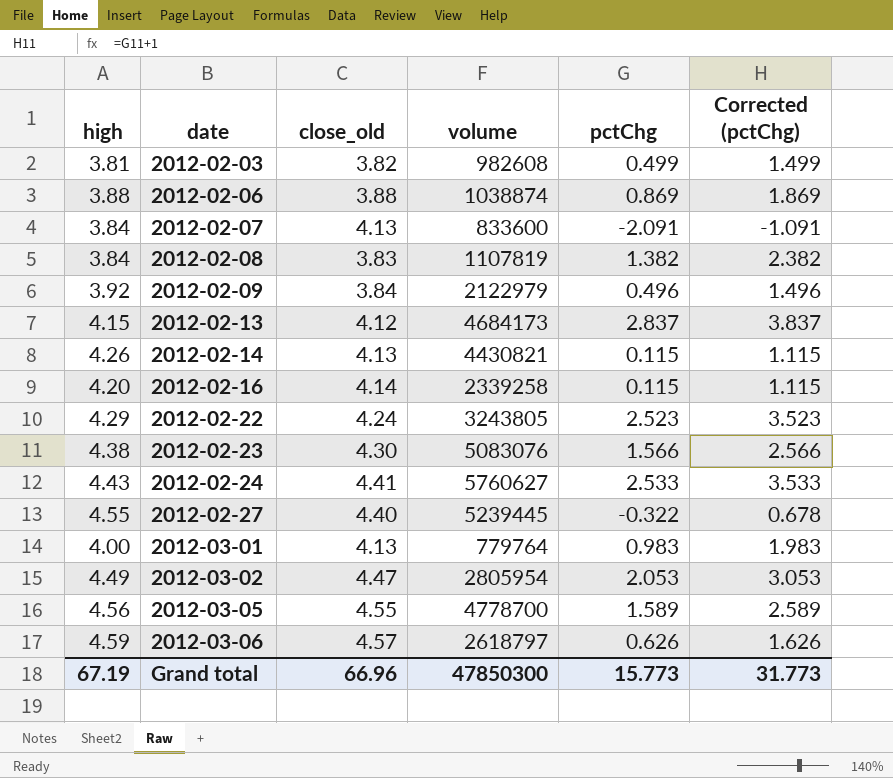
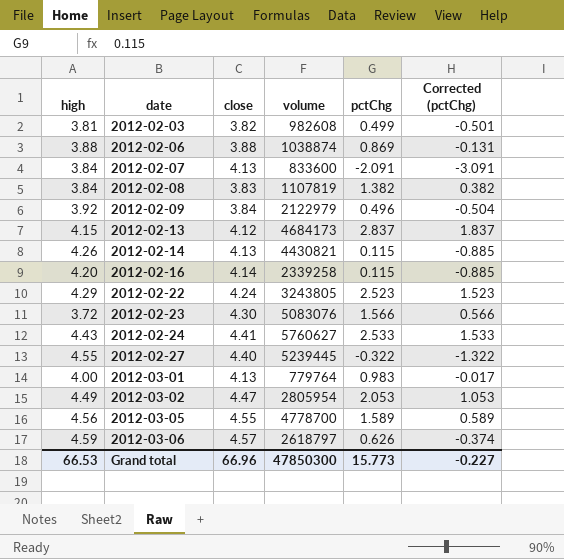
column name: close_old -> close
column Corrected (pctChg) | formula: [pctChg] + 1 -> [pctChg] - 1
2012-02-23 | high: 4.38 -> 3.72
Grand total | high: 67.19 -> 66.53
Grand total | Corrected (pctChg): 31.773 -> -0.227

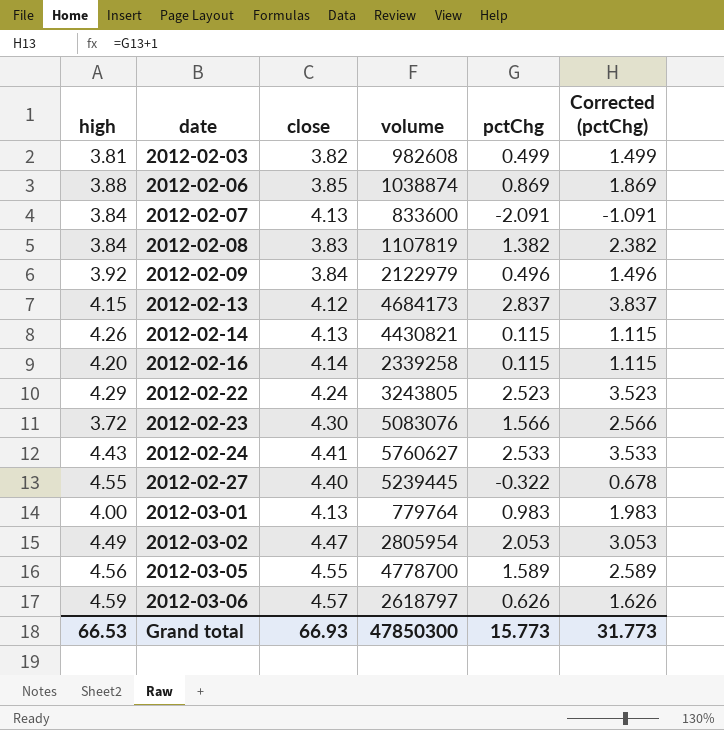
column Corrected (pctChg) | formula: [pctChg] - 1 -> [pctChg] + 1
2012-02-06 | close: 3.88 -> 3.85
Grand total | close: 66.96 -> 66.93
Grand total | Corrected (pctChg): -0.227 -> 31.773

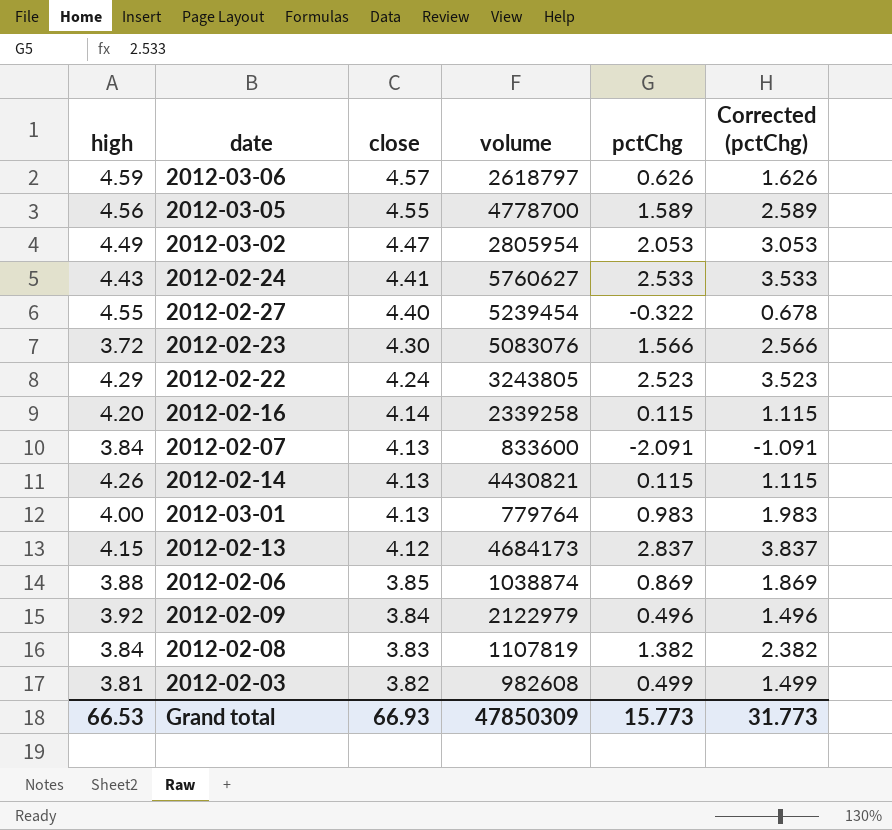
row order: date ascending -> close descending
2012-02-27 | volume: 5239445 -> 5239454
Grand total | volume: 47850300 -> 47850309

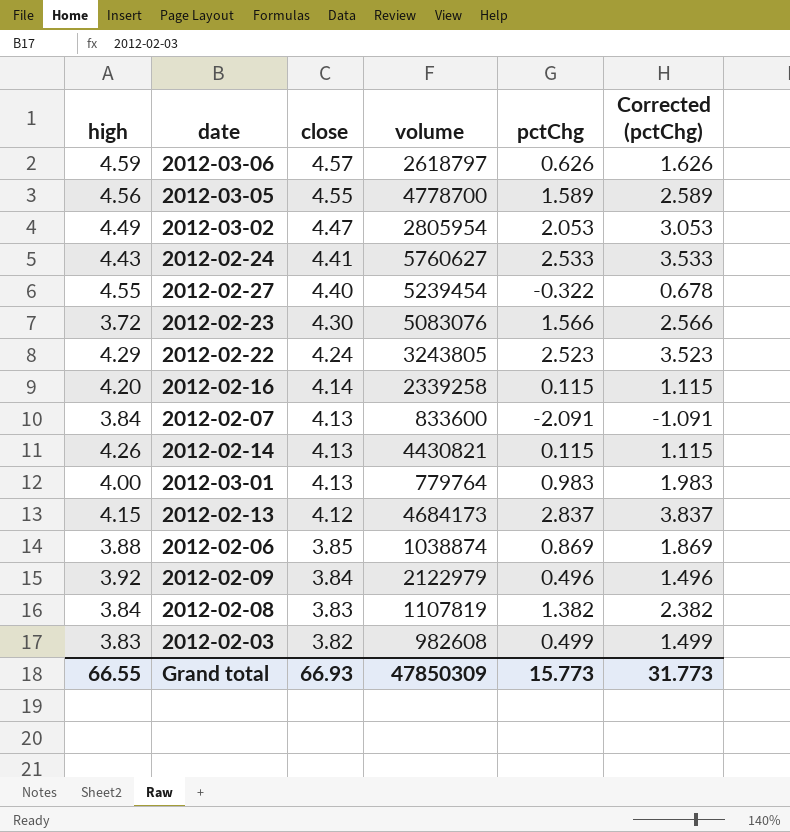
2012-02-03 | high: 3.81 -> 3.83
Grand total | high: 66.53 -> 66.55

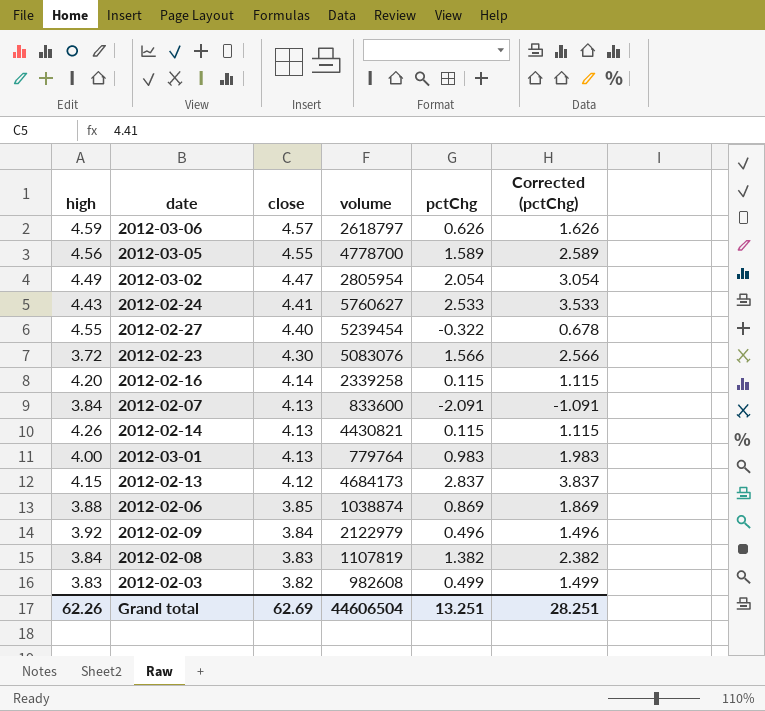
row 2012-02-22: 4.29 | 4.24 | 3243805 | 2.523 | 3.523 -> none
2012-03-02 | pctChg: 2.053 -> 2.054
2012-03-02 | Corrected (pctChg): 3.053 -> 3.054
Grand total | high: 66.55 -> 62.26
Grand total | close: 66.93 -> 62.69
Grand total | volume: 47850309 -> 44606504
Grand total | pctChg: 15.773 -> 13.251
Grand total | Corrected (pctChg): 31.773 -> 28.251

